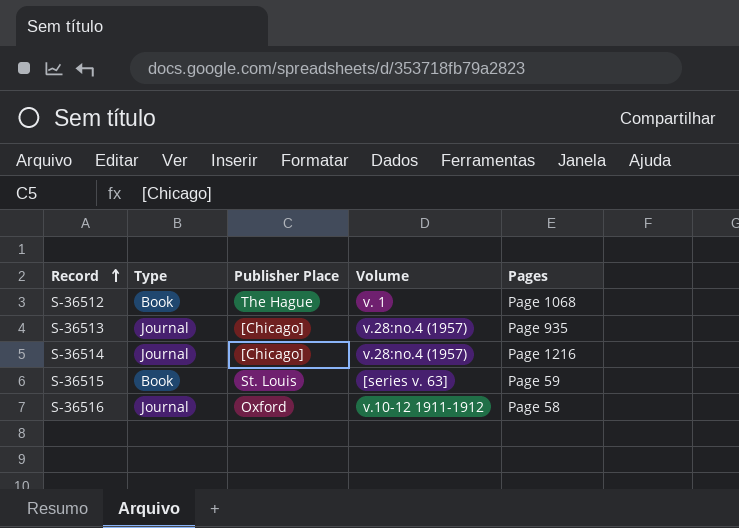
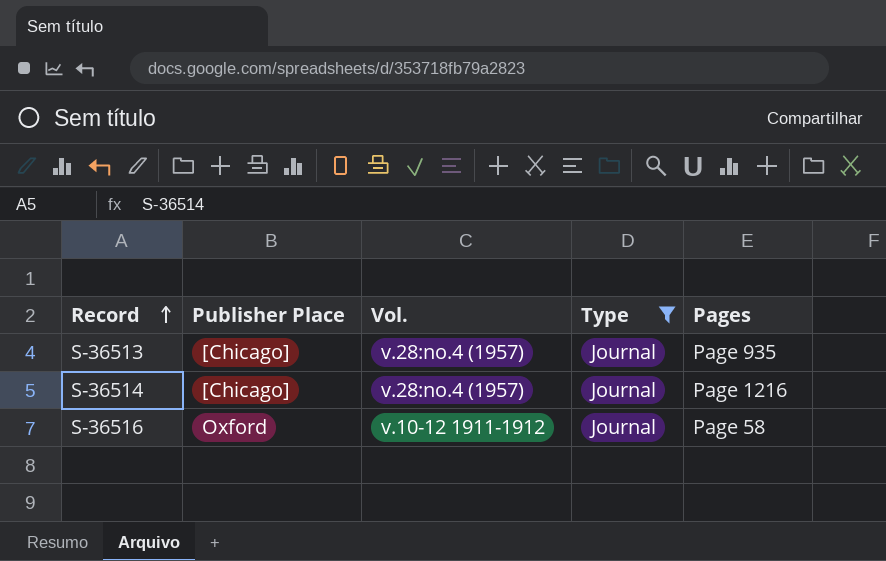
filter: none -> Type = Journal
column name: Volume -> Vol.
column Type | position: 2 -> 4

